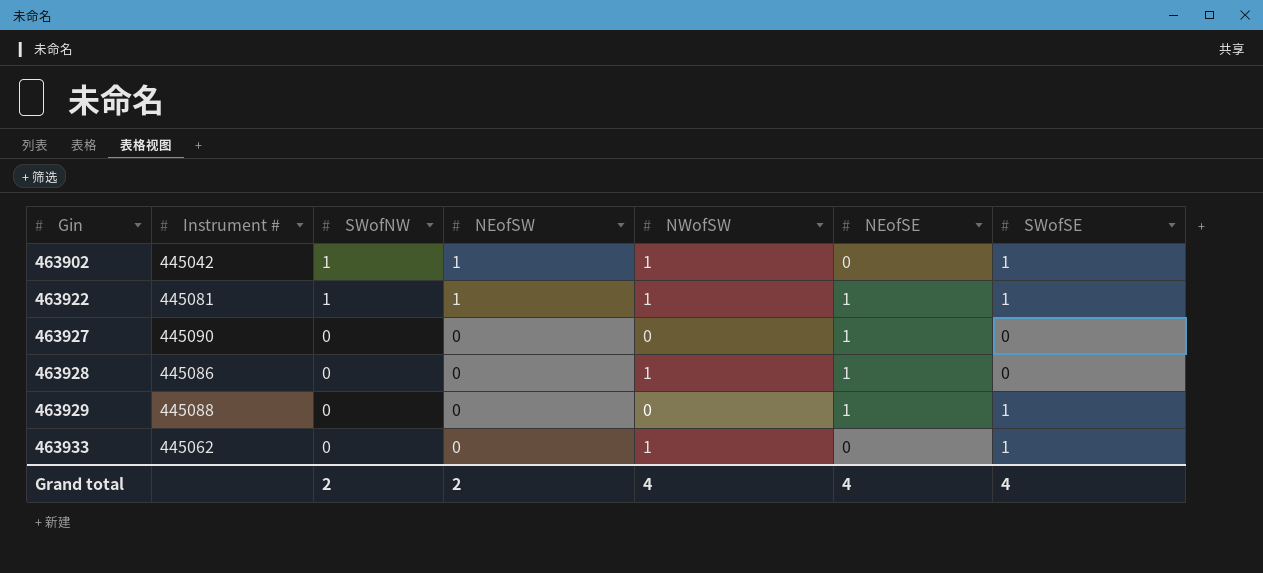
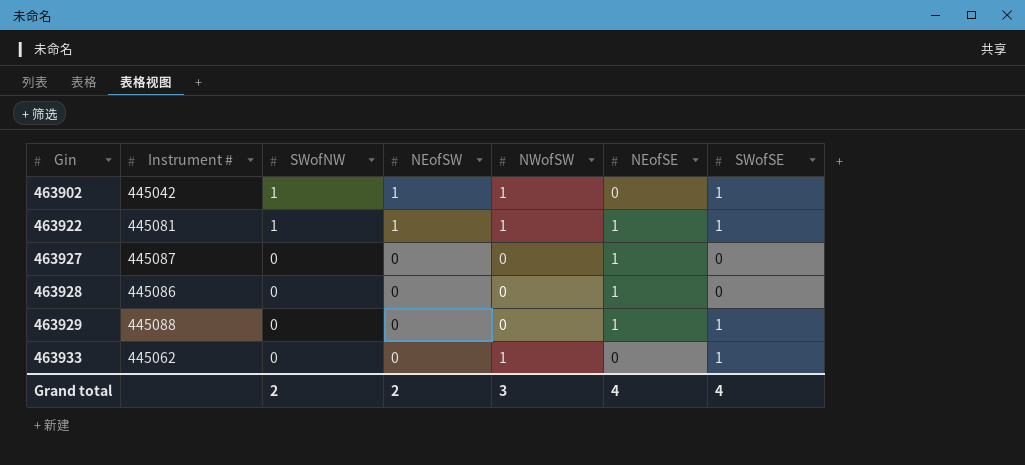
463927 | Instrument #: 445090 -> 445087
463928 | NWofSW: 1 -> 0
Grand total | NWofSW: 4 -> 3

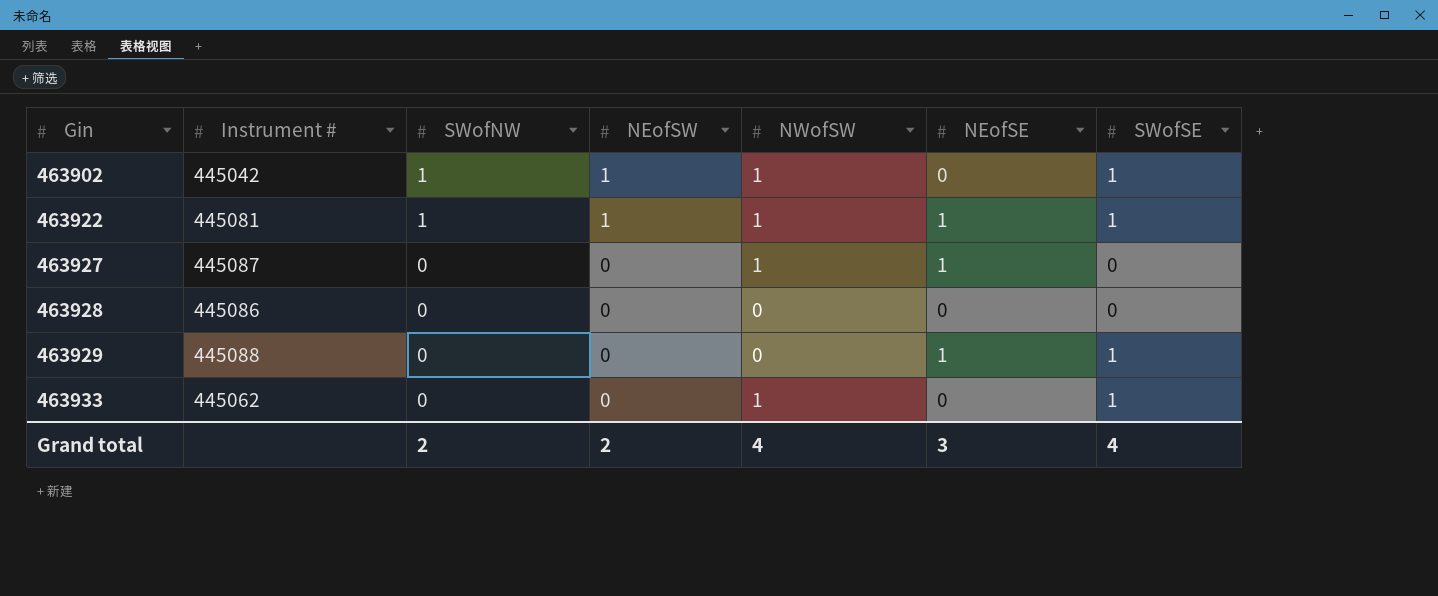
463927 | NWofSW: 0 -> 1
463928 | NEofSE: 1 -> 0
Grand total | NWofSW: 3 -> 4
Grand total | NEofSE: 4 -> 3

